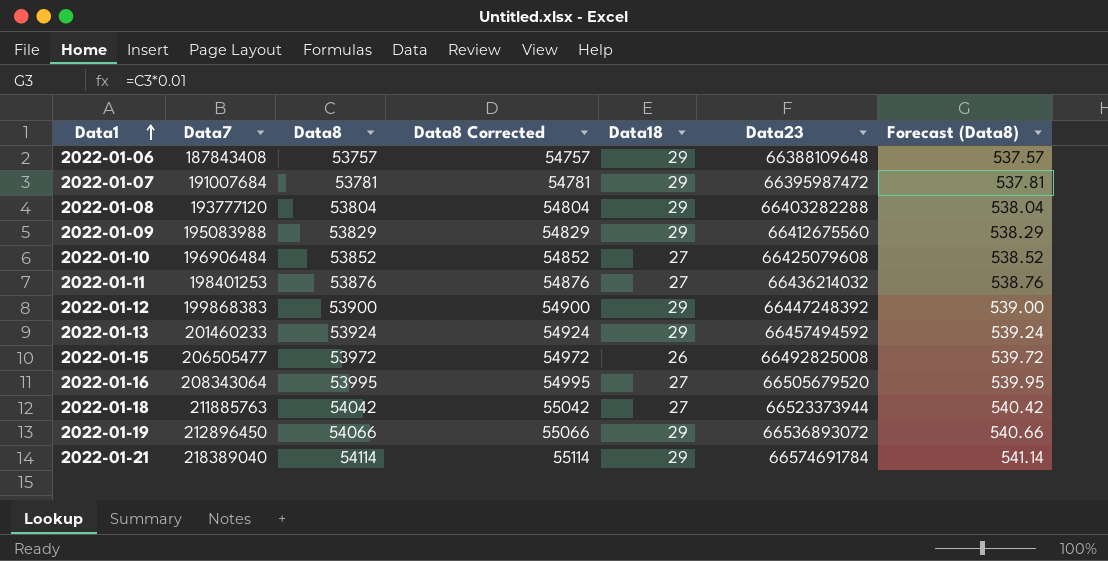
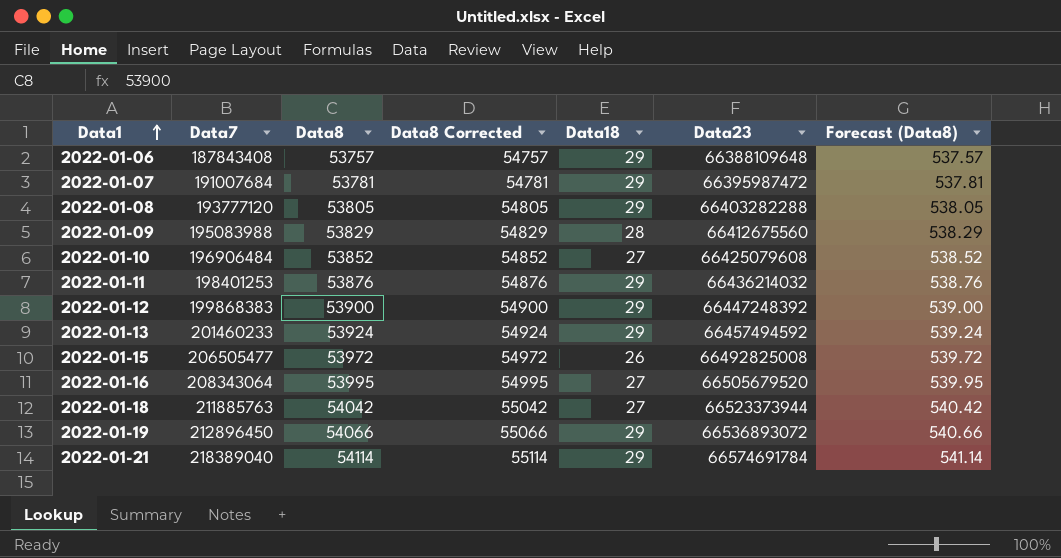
2022-01-08 | Data8: 53804 -> 53805
2022-01-08 | Data8 Corrected: 54804 -> 54805
2022-01-08 | Forecast (Data8): 538.04 -> 538.05
2022-01-09 | Data18: 29 -> 28
2022-01-11 | Data18: 27 -> 29

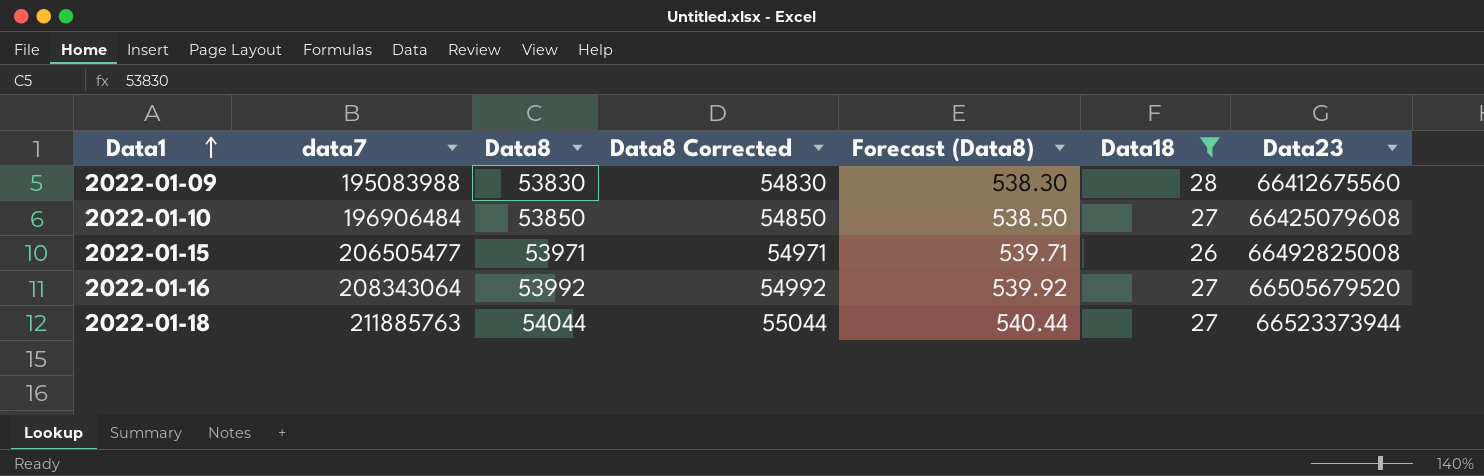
filter: none -> Data18 != 29
column name: Data7 -> data7
column Forecast (Data8) | position: 7 -> 5
2022-01-09 | Data8: 53829 -> 53830
2022-01-09 | Data8 Corrected: 54829 -> 54830
2022-01-09 | Forecast (Data8): 538.29 -> 538.30
2022-01-10 | Data8: 53852 -> 53850
2022-01-10 | Data8 Corrected: 54852 -> 54850
2022-01-10 | Forecast (Data8): 538.52 -> 538.50
2022-01-15 | Data8: 53972 -> 53971
2022-01-15 | Data8 Corrected: 54972 -> 54971
2022-01-15 | Forecast (Data8): 539.72 -> 539.71
2022-01-16 | Data8: 53995 -> 53992
2022-01-16 | Data8 Corrected: 54995 -> 54992
2022-01-16 | Forecast (Data8): 539.95 -> 539.92
2022-01-18 | Data8: 54042 -> 54044
2022-01-18 | Data8 Corrected: 55042 -> 55044
2022-01-18 | Forecast (Data8): 540.42 -> 540.44

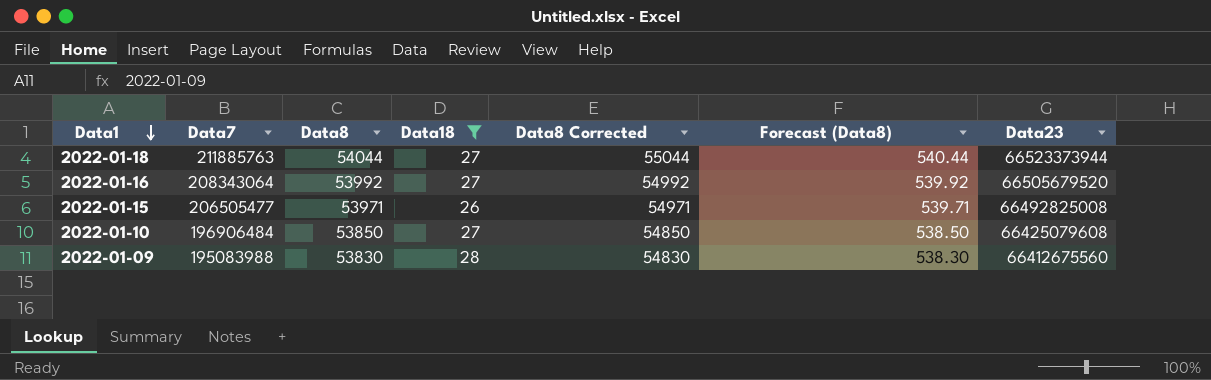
row order: Data1 ascending -> Data1 descending
column name: data7 -> Data7
column Data18 | position: 6 -> 4

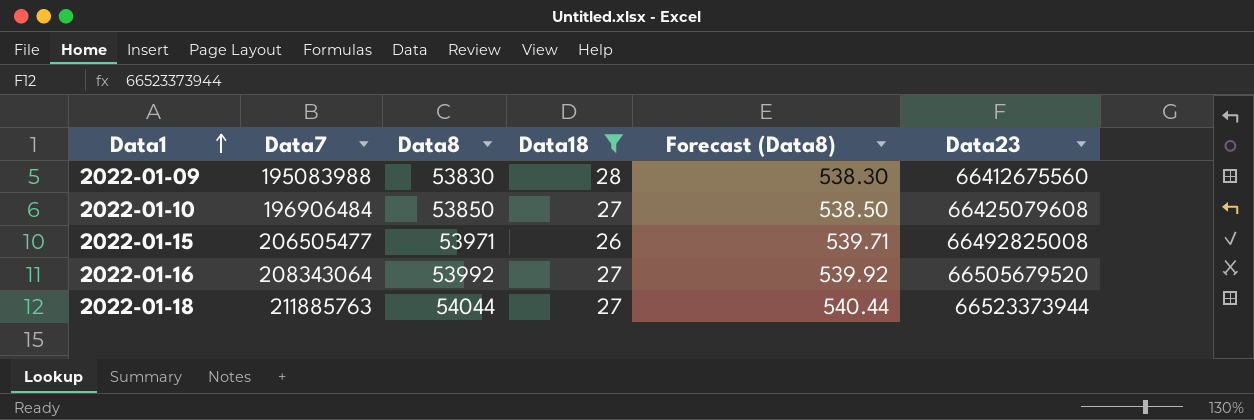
row order: Data1 descending -> Data1 ascending
column Data8 Corrected | formula: [Data8] + 1000 -> none

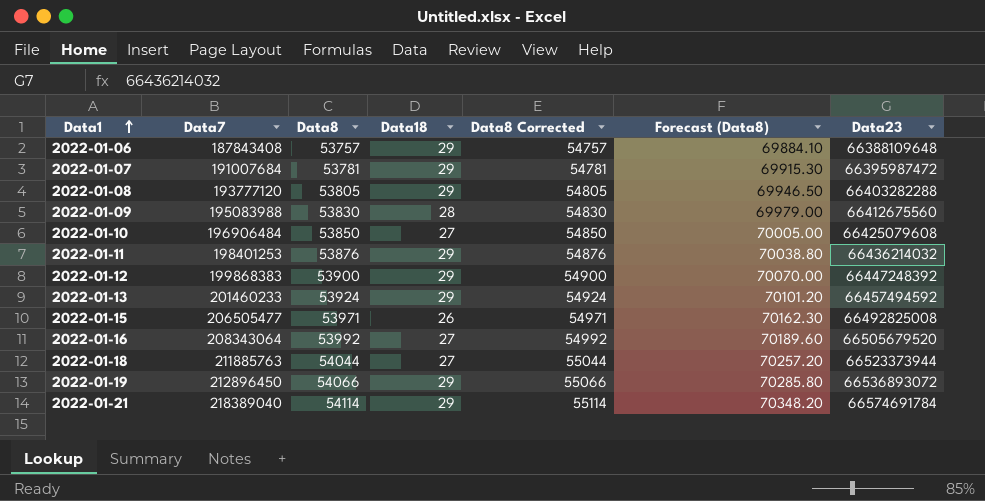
filter: Data18 != 29 -> none
column Data8 Corrected | formula: none -> [Data8] + 1000
column Forecast (Data8) | formula: [Data8] * 0.01 -> [Data8] * 1.3

